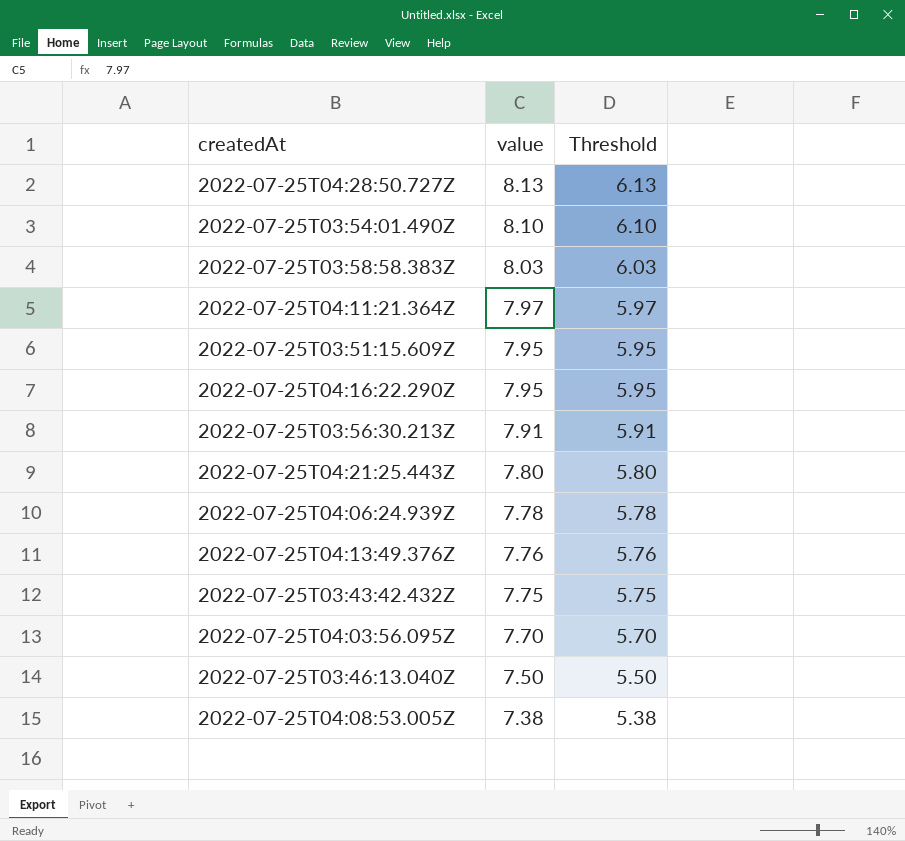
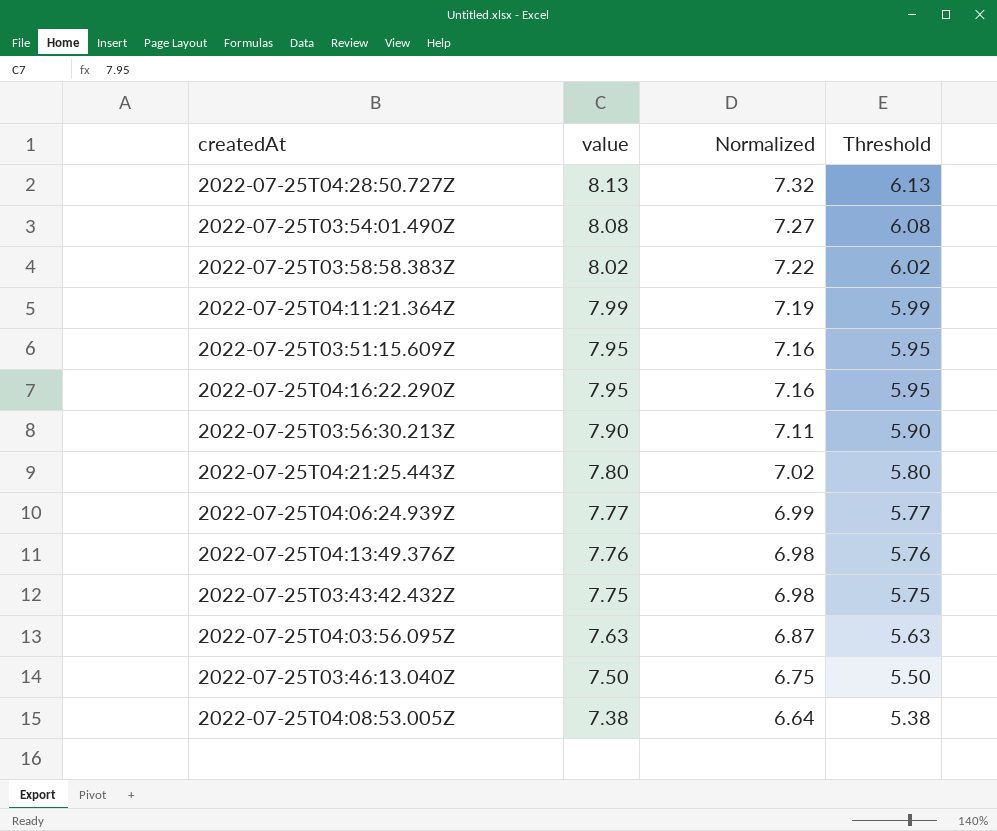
column Normalized | formula: none -> [value] * 0.9
2022-07-25T03:54:01.490Z | value: 8.10 -> 8.08
2022-07-25T03:54:01.490Z | Threshold: 6.10 -> 6.08
2022-07-25T03:58:58.383Z | value: 8.03 -> 8.02
2022-07-25T03:58:58.383Z | Threshold: 6.03 -> 6.02
2022-07-25T04:11:21.364Z | value: 7.97 -> 7.99
2022-07-25T04:11:21.364Z | Threshold: 5.97 -> 5.99
2022-07-25T03:56:30.213Z | value: 7.91 -> 7.90
2022-07-25T03:56:30.213Z | Threshold: 5.91 -> 5.90
2022-07-25T04:06:24.939Z | value: 7.78 -> 7.77
2022-07-25T04:06:24.939Z | Threshold: 5.78 -> 5.77
2022-07-25T04:03:56.095Z | value: 7.70 -> 7.63
2022-07-25T04:03:56.095Z | Threshold: 5.70 -> 5.63

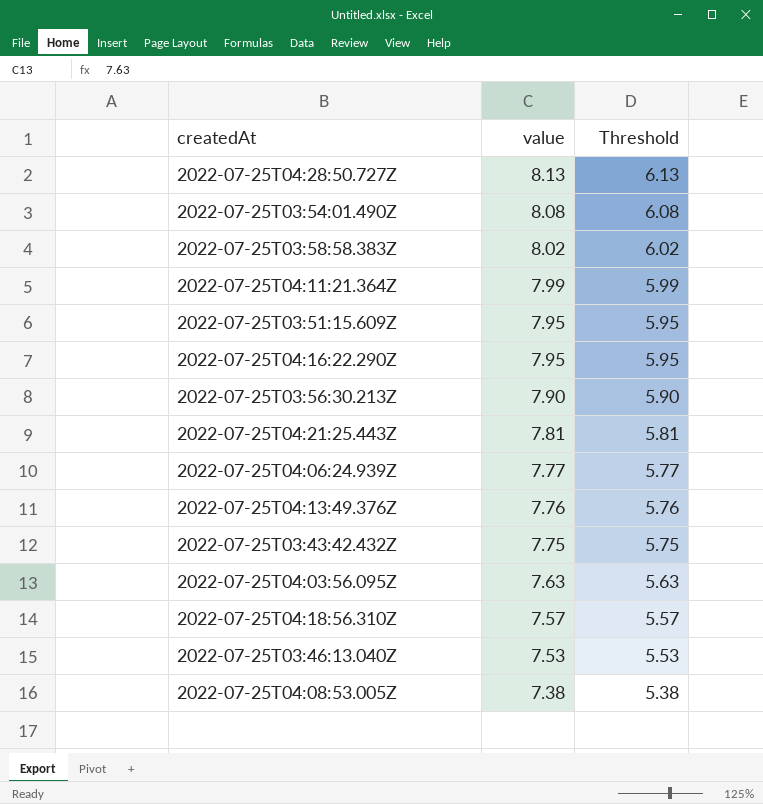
column Normalized | formula: [value] * 0.9 -> none
2022-07-25T04:21:25.443Z | value: 7.80 -> 7.81
2022-07-25T04:21:25.443Z | Threshold: 5.80 -> 5.81
row 2022-07-25T04:18:56.310Z: none -> 7.57 | 5.57
2022-07-25T03:46:13.040Z | value: 7.50 -> 7.53
2022-07-25T03:46:13.040Z | Threshold: 5.50 -> 5.53

